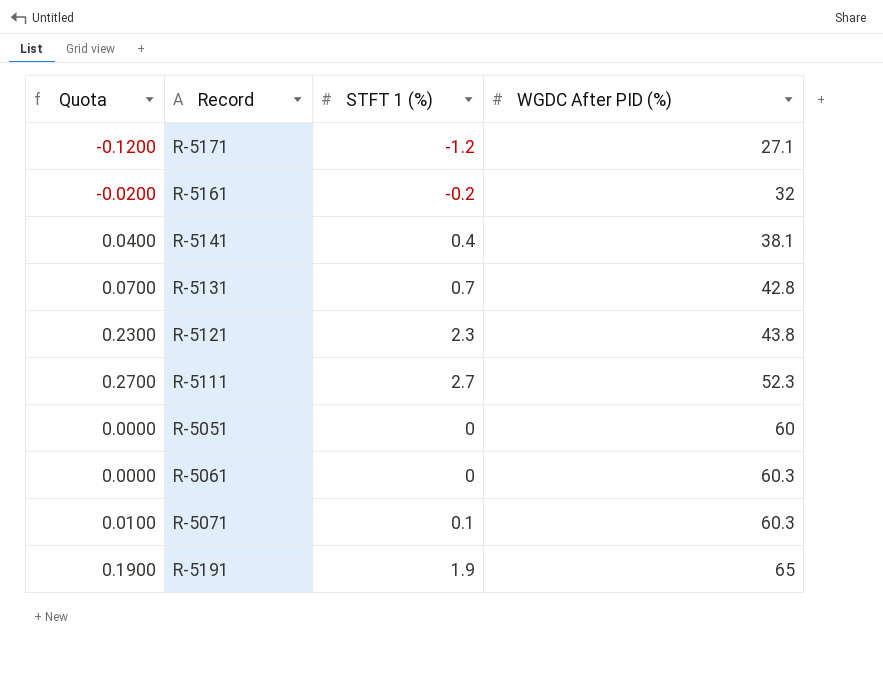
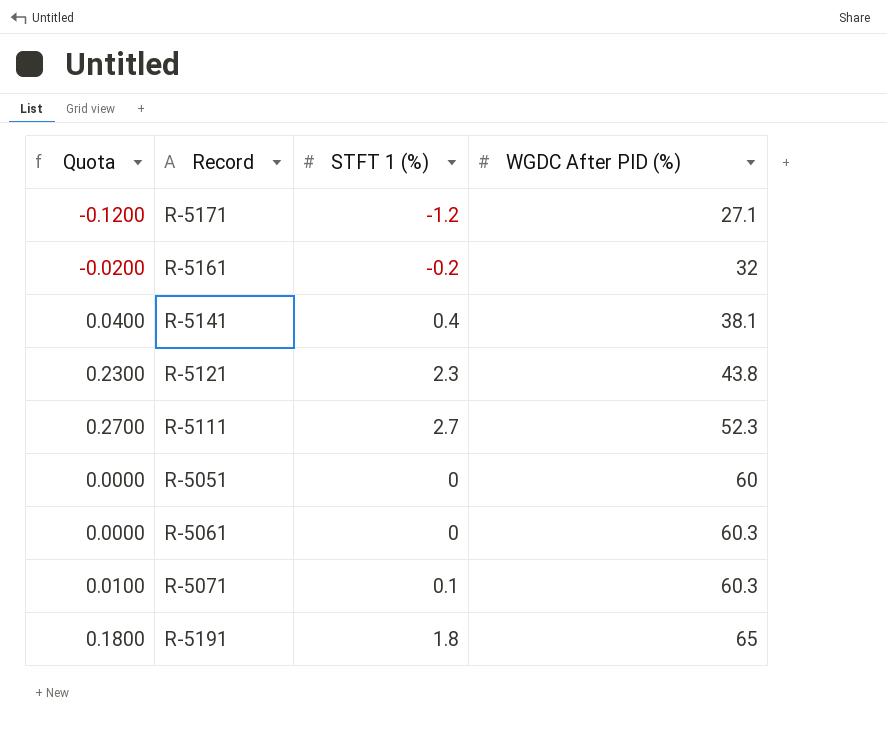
row R-5131: 0.0700 | 0.7 | 42.8 -> none
R-5191 | Quota: 0.1900 -> 0.1800
R-5191 | STFT 1 (%): 1.9 -> 1.8

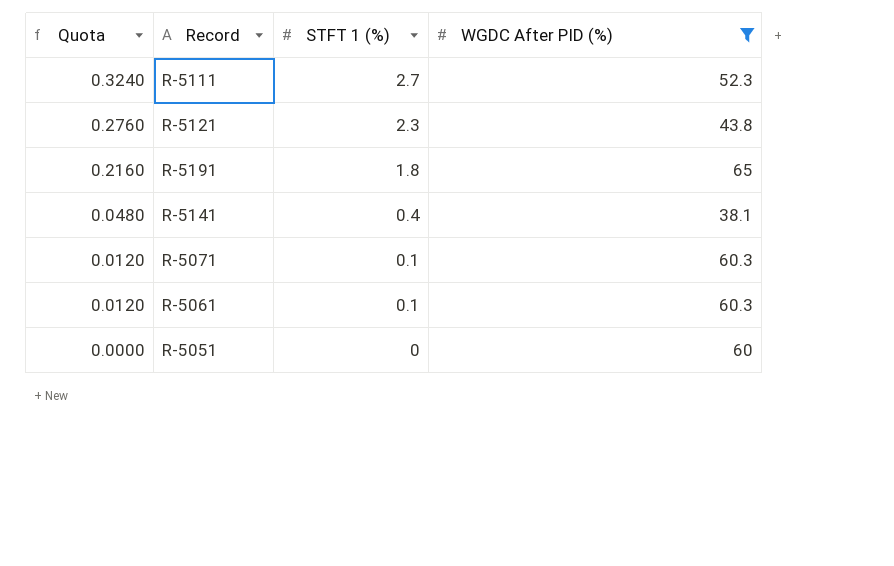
filter: none -> WGDC After PID (%) >= 38.1
row order: WGDC After PID (%) ascending -> Quota descending
column Quota | formula: [STFT 1 (%)] * 0.1 -> [STFT 1 (%)] * 0.12
R-5061 | STFT 1 (%): 0 -> 0.1

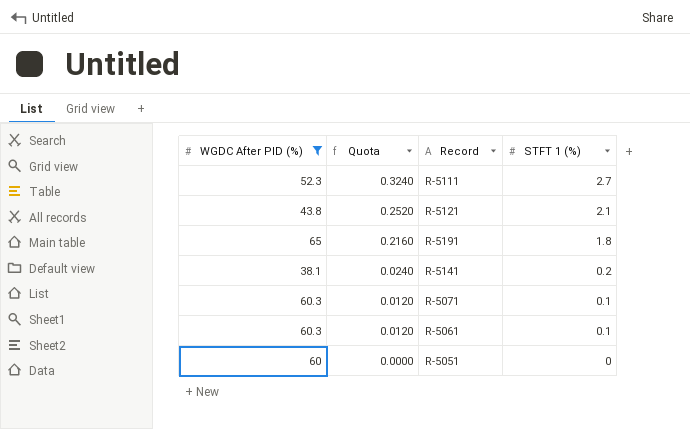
column WGDC After PID (%) | position: 4 -> 1
R-5121 | Quota: 0.2760 -> 0.2520
R-5121 | STFT 1 (%): 2.3 -> 2.1
R-5141 | Quota: 0.0480 -> 0.0240
R-5141 | STFT 1 (%): 0.4 -> 0.2

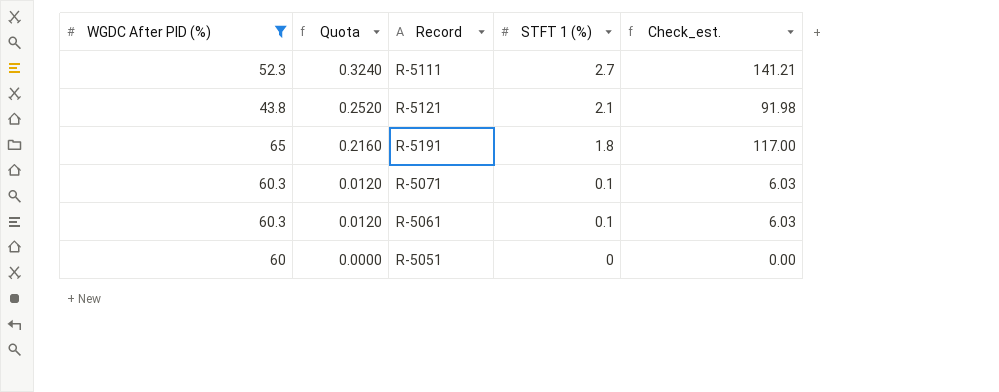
column Check_est. | formula: none -> [WGDC After PID (%)] * [STFT 1 (%)]
row R-5141: 38.1 | 0.0240 | 0.2 -> none

